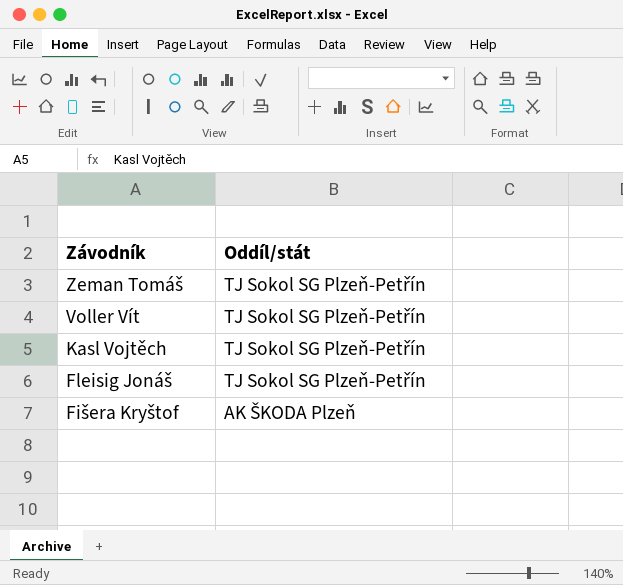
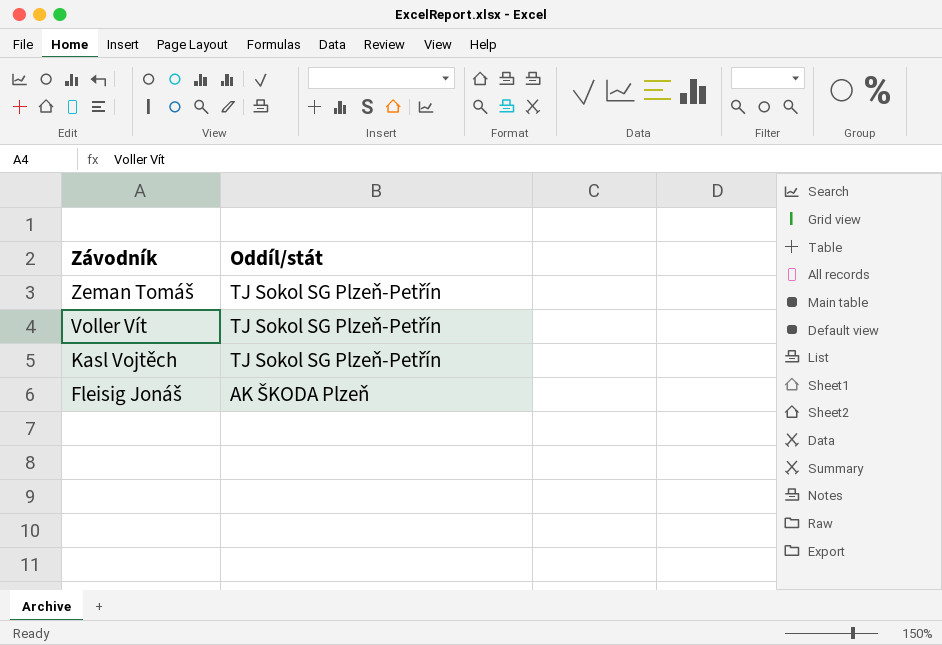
row Fišera Kryštof: AK ŠKODA Plzeň -> none
Fleisig Jonáš | Oddíl/stát: TJ Sokol SG Plzeň-Petřín -> AK ŠKODA Plzeň

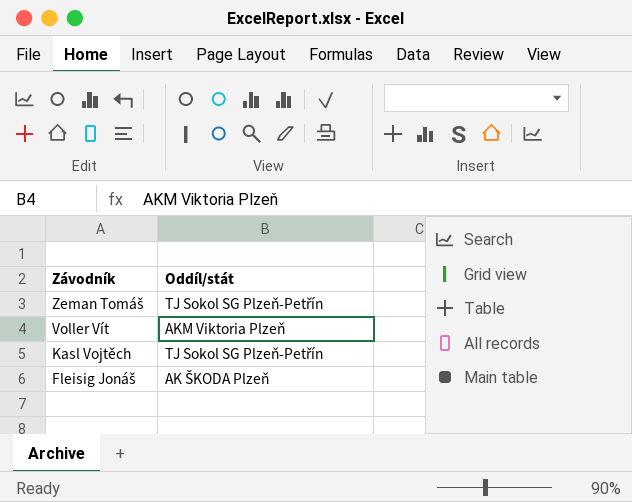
Voller Vít | Oddíl/stát: TJ Sokol SG Plzeň-Petřín -> AKM Viktoria Plzeň

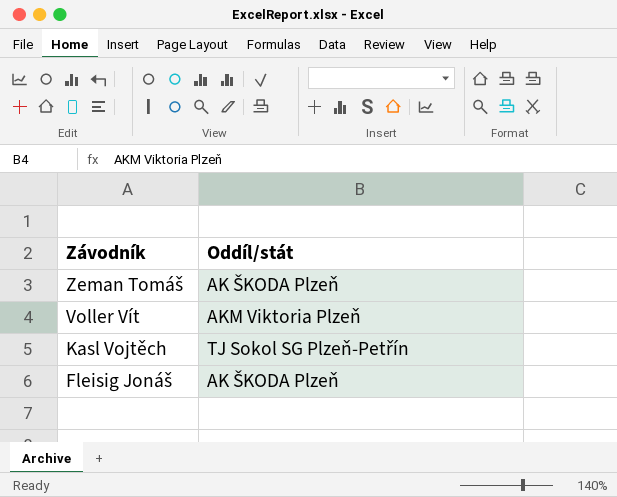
Zeman Tomáš | Oddíl/stát: TJ Sokol SG Plzeň-Petřín -> AK ŠKODA Plzeň

